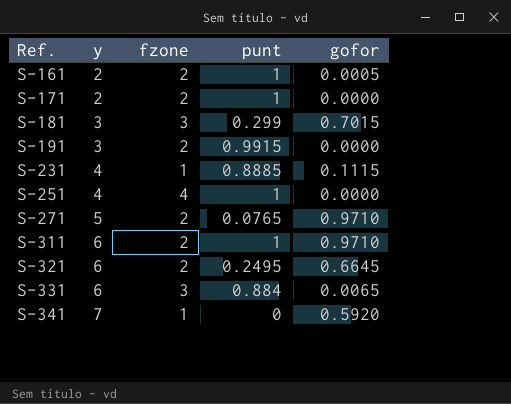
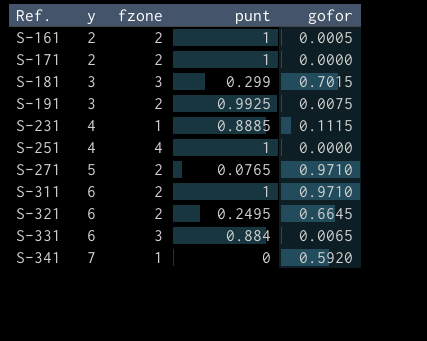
S-191 | punt: 0.9915 -> 0.9925
S-191 | gofor: 0.0000 -> 0.0075

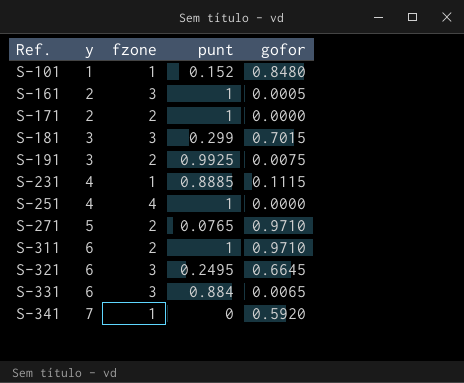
row S-101: none -> 1 | 1 | 0.152 | 0.8480
S-161 | fzone: 2 -> 3
S-321 | fzone: 2 -> 3

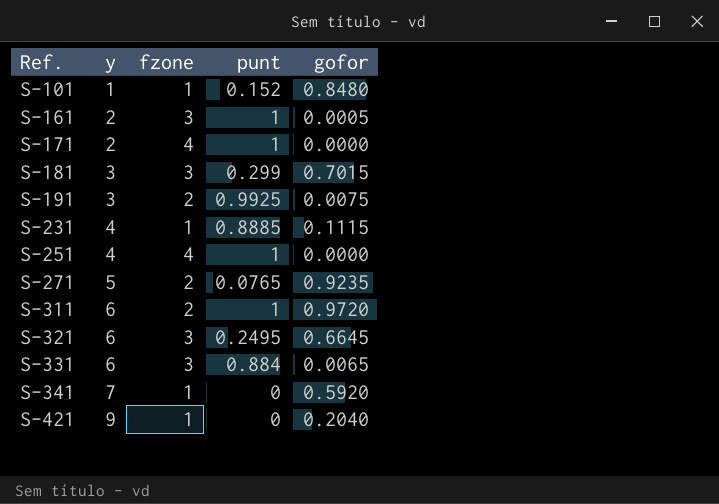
S-171 | fzone: 2 -> 4
S-271 | gofor: 0.9710 -> 0.9235
S-311 | gofor: 0.9710 -> 0.9720
row S-421: none -> 9 | 1 | 0 | 0.2040

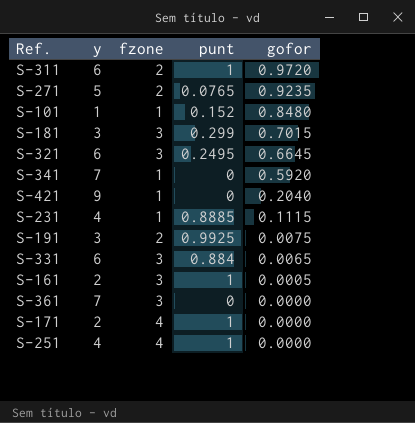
row order: Ref. ascending -> gofor descending
row S-361: none -> 7 | 3 | 0 | 0.0000

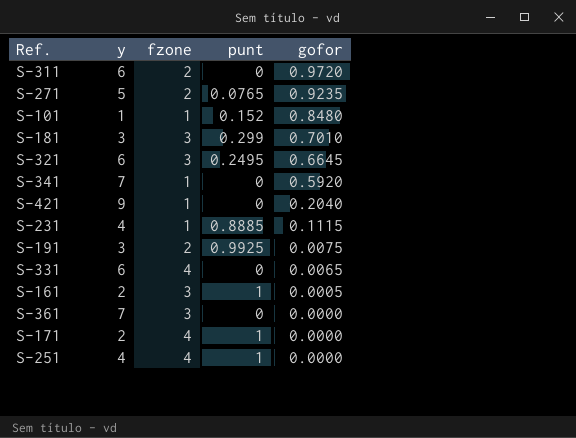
S-311 | punt: 1 -> 0
S-181 | gofor: 0.7015 -> 0.7010
S-331 | fzone: 3 -> 4
S-331 | punt: 0.884 -> 0

